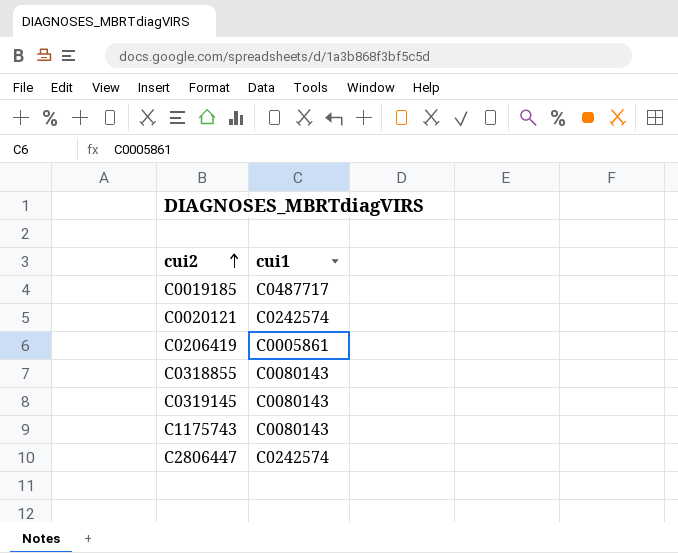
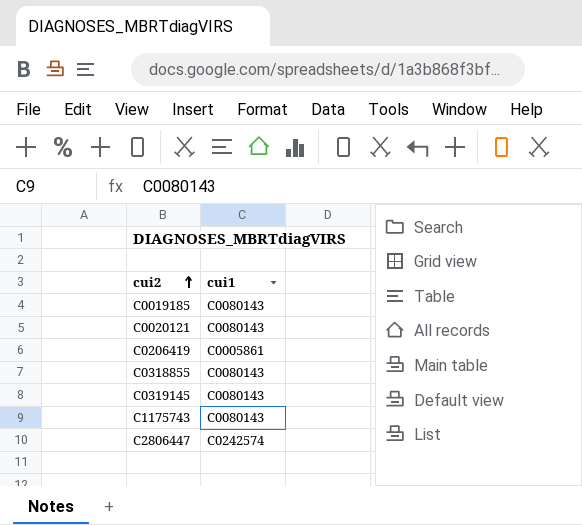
C0019185 | cui1: C0487717 -> C0080143
C0020121 | cui1: C0242574 -> C0080143

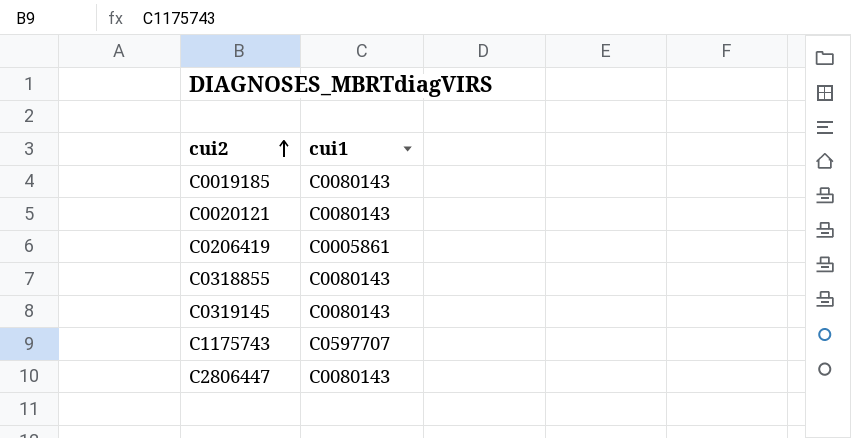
C1175743 | cui1: C0080143 -> C0597707
C2806447 | cui1: C0242574 -> C0080143

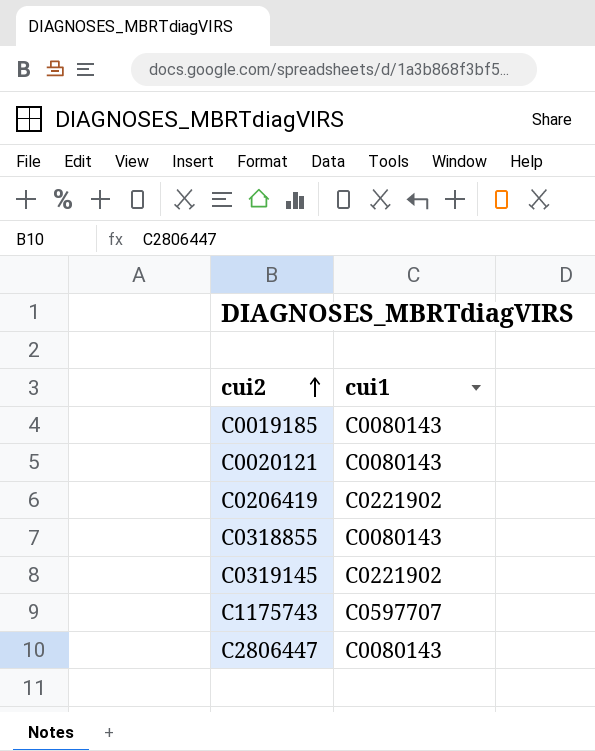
C0206419 | cui1: C0005861 -> C0221902
C0319145 | cui1: C0080143 -> C0221902

